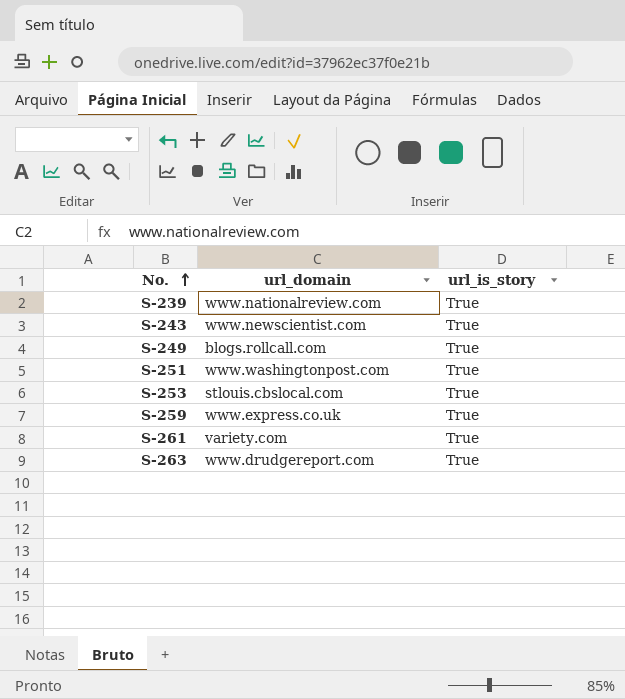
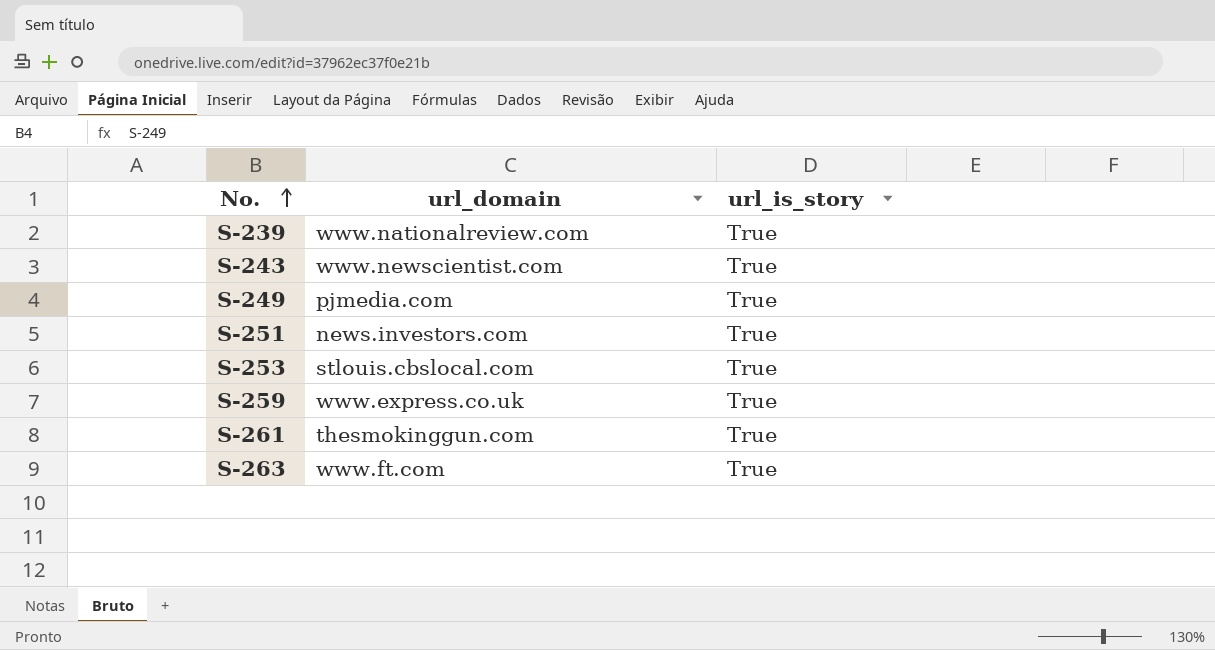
S-249 | url_domain: blogs.rollcall.com -> pjmedia.com
S-251 | url_domain: www.washingtonpost.com -> news.investors.com
S-261 | url_domain: variety.com -> thesmokinggun.com
S-263 | url_domain: www.drudgereport.com -> www.ft.com

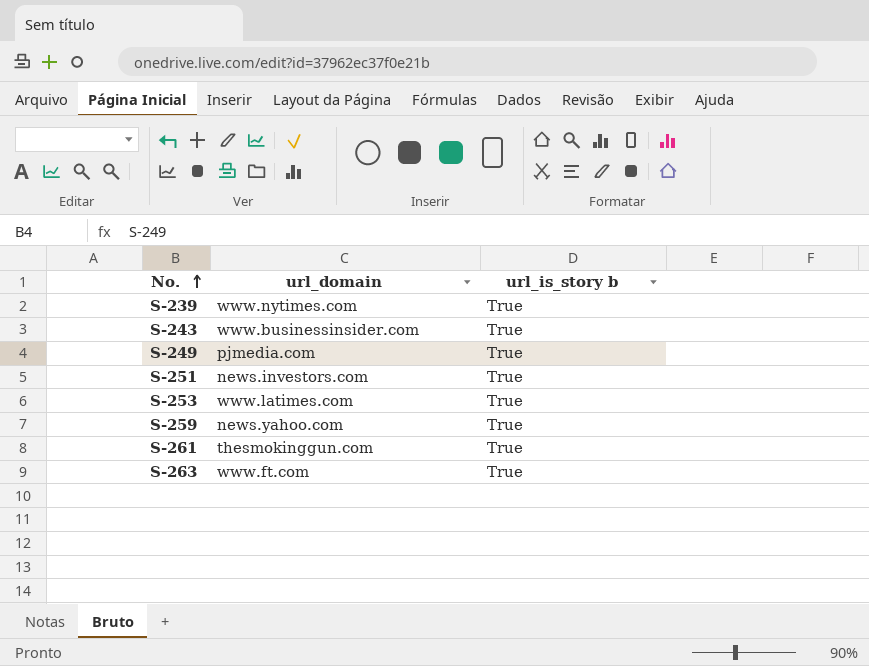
column name: url_is_story -> url_is_story b
S-239 | url_domain: www.nationalreview.com -> www.nytimes.com
S-243 | url_domain: www.newscientist.com -> www.businessinsider.com
S-253 | url_domain: stlouis.cbslocal.com -> www.latimes.com
S-259 | url_domain: www.express.co.uk -> news.yahoo.com

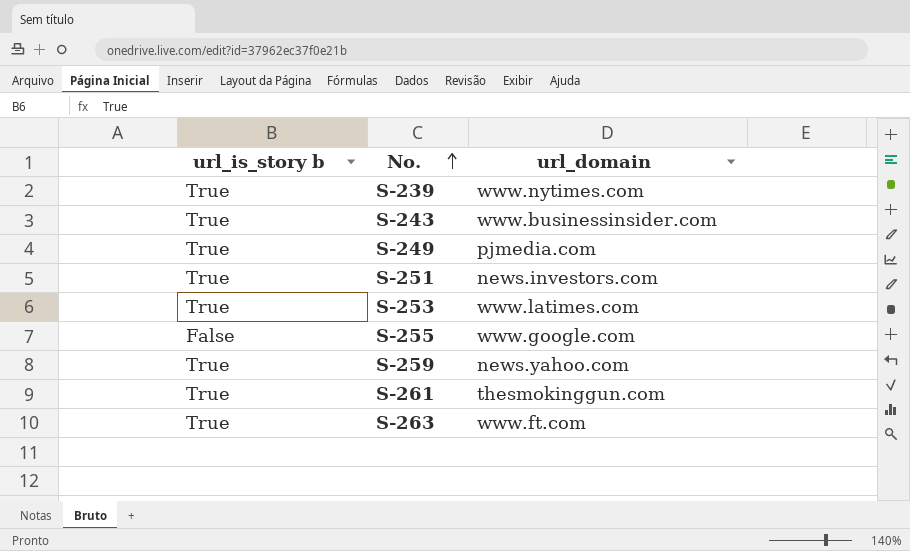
column url_is_story b | position: 3 -> 1
row S-255: none -> False | www.google.com

